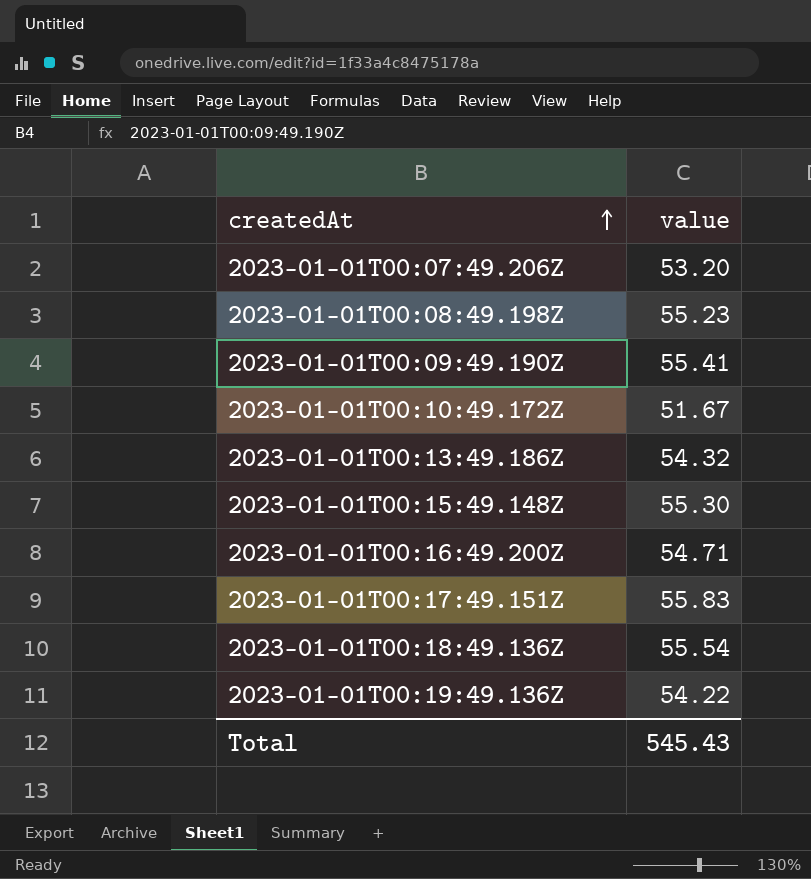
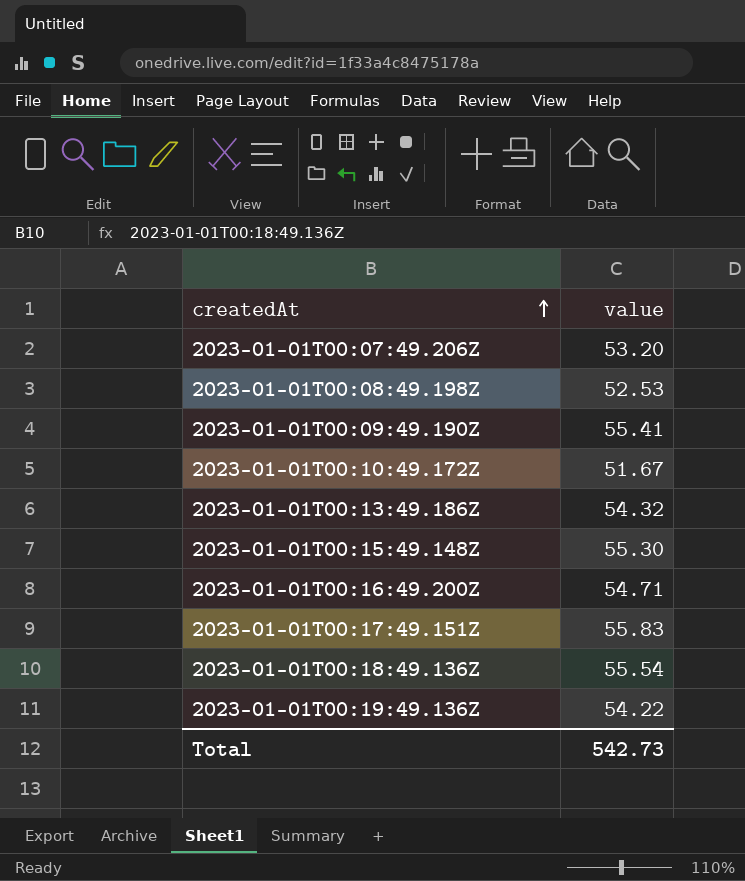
2023-01-01T00:08:49.198Z | value: 55.23 -> 52.53
Total | value: 545.43 -> 542.73

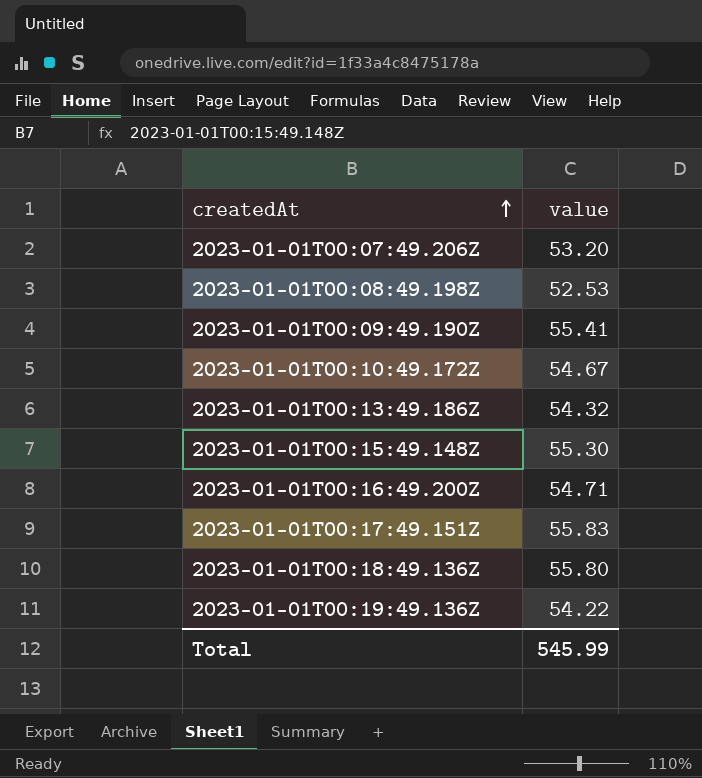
2023-01-01T00:10:49.172Z | value: 51.67 -> 54.67
2023-01-01T00:18:49.136Z | value: 55.54 -> 55.80
Total | value: 542.73 -> 545.99

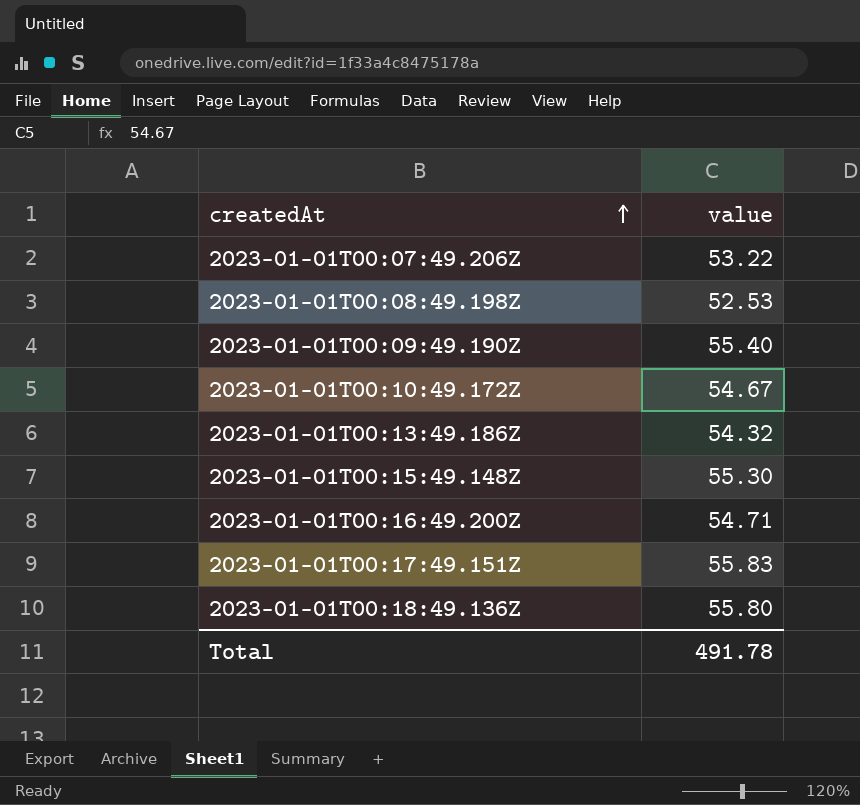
row 2023-01-01T00:19:49.136Z: 54.22 -> none
2023-01-01T00:07:49.206Z | value: 53.20 -> 53.22
2023-01-01T00:09:49.190Z | value: 55.41 -> 55.40
Total | value: 545.99 -> 491.78

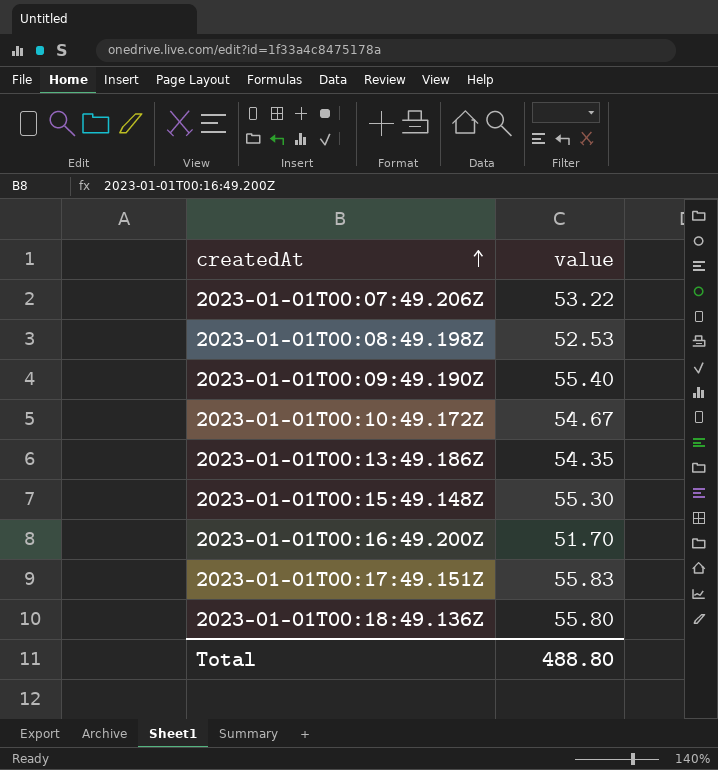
2023-01-01T00:13:49.186Z | value: 54.32 -> 54.35
2023-01-01T00:16:49.200Z | value: 54.71 -> 51.70
Total | value: 491.78 -> 488.80

